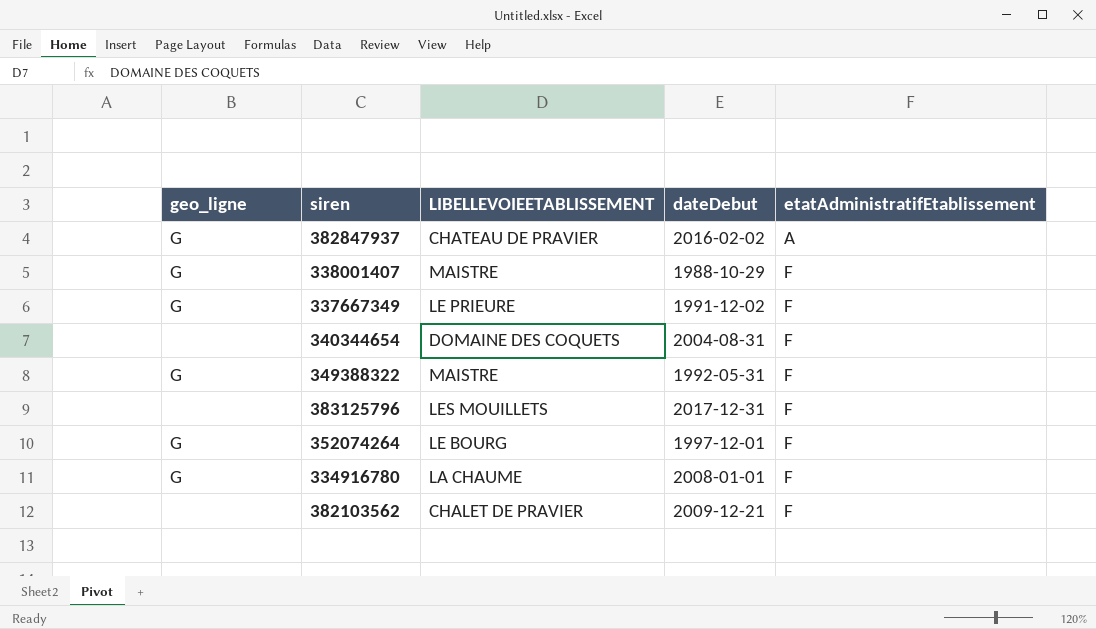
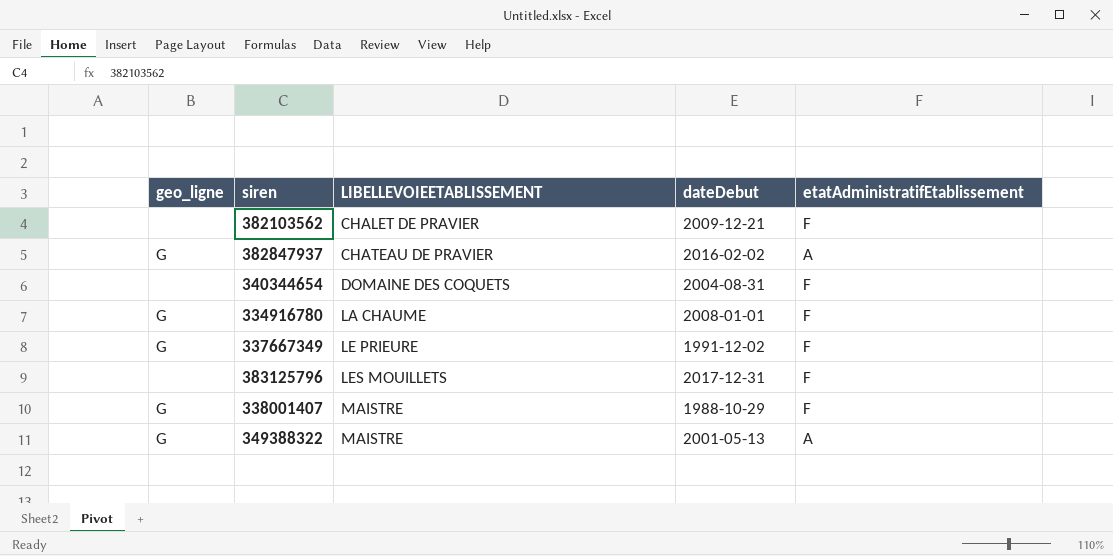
row order: etatAdministratifEtablissement ascending -> LIBELLEVOIEETABLISSEMENT ascending
row 352074264: G | LE BOURG | 1997-12-01 | F -> none
349388322 | dateDebut: 1992-05-31 -> 2001-05-13
349388322 | etatAdministratifEtablissement: F -> A

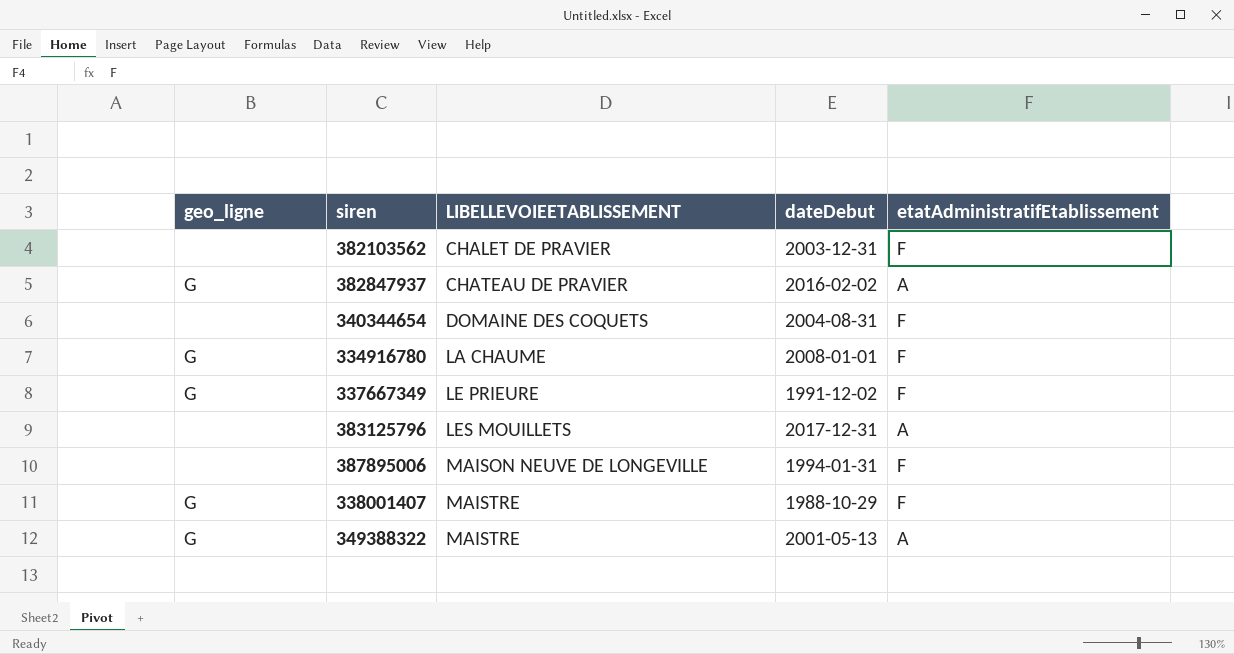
382103562 | dateDebut: 2009-12-21 -> 2003-12-31
383125796 | etatAdministratifEtablissement: F -> A
row 387895006: none -> none | MAISON NEUVE DE LONGEVILLE | 1994-01-31 | F

